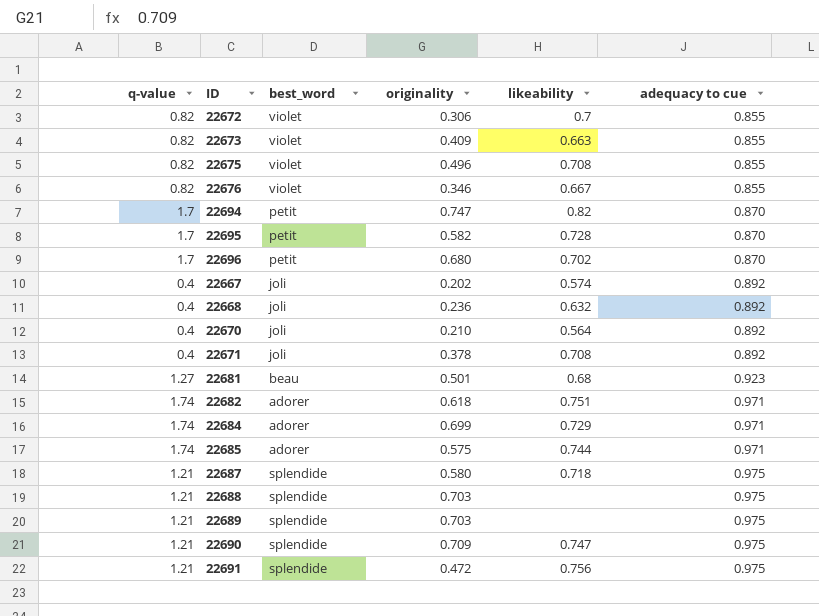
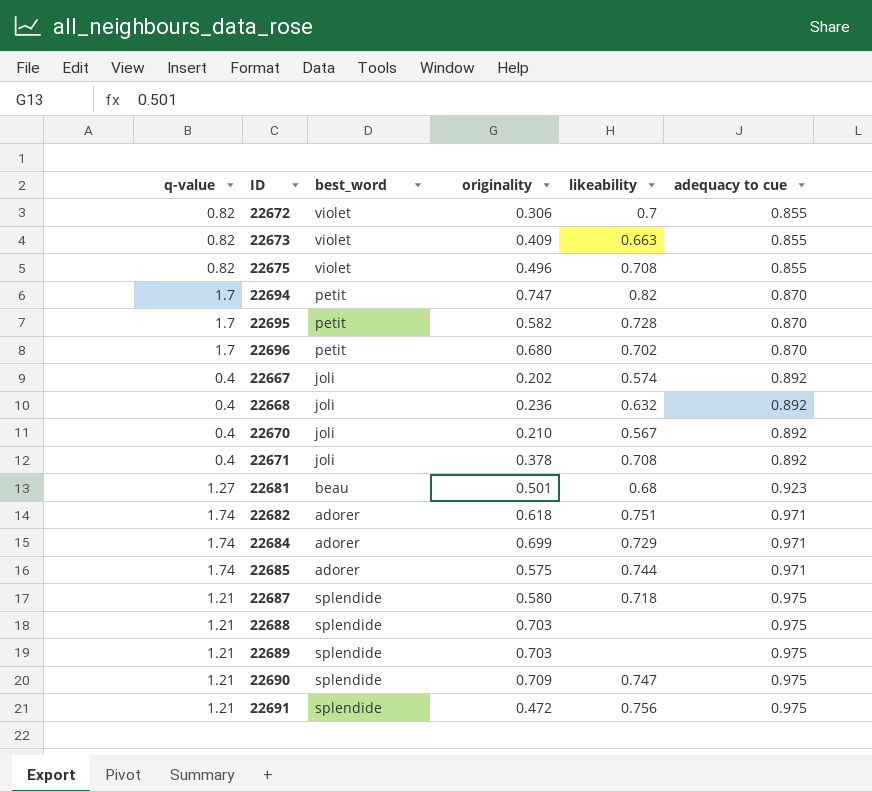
row 22676: 0.82 | violet | 0.346 | 0.667 | 0.855 -> none
22670 | likeability: 0.564 -> 0.567

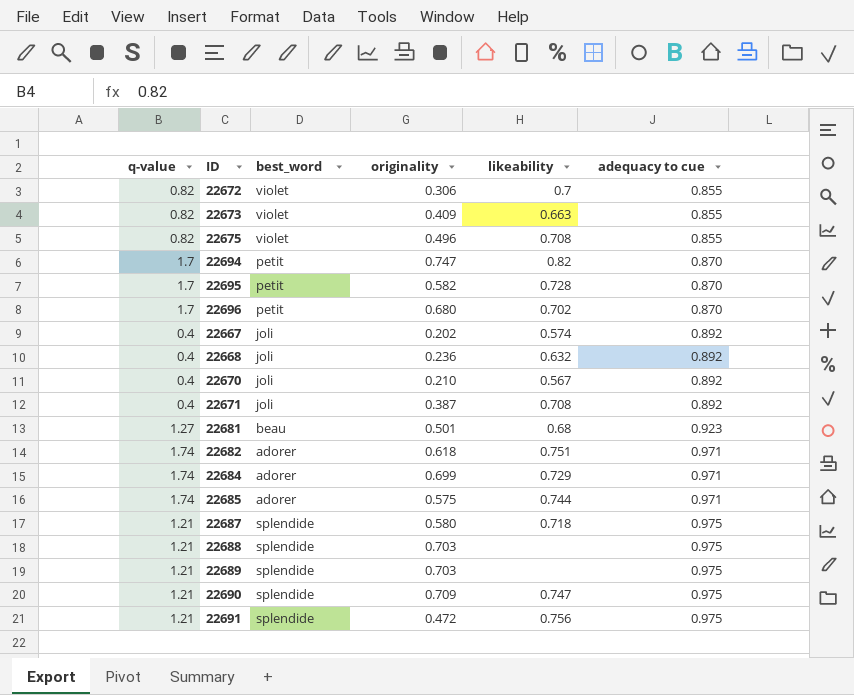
22671 | originality: 0.378 -> 0.387

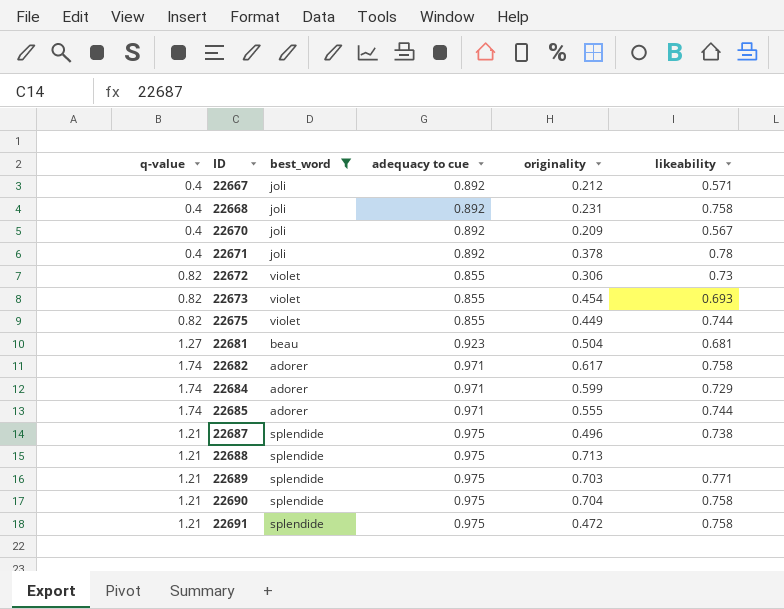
filter: none -> best_word != petit
row order: adequacy to cue ascending -> ID ascending
column adequacy to cue | position: 6 -> 4
22667 | originality: 0.202 -> 0.212
22667 | likeability: 0.574 -> 0.571
22668 | originality: 0.236 -> 0.231
22668 | likeability: 0.632 -> 0.758
22670 | originality: 0.210 -> 0.209
22671 | originality: 0.387 -> 0.378
22671 | likeability: 0.708 -> 0.78
22672 | likeability: 0.7 -> 0.73
22673 | originality: 0.409 -> 0.454
22673 | likeability: 0.663 -> 0.693
22675 | originality: 0.496 -> 0.449
22675 | likeability: 0.708 -> 0.744
22681 | originality: 0.501 -> 0.504
22681 | likeability: 0.68 -> 0.681
22682 | originality: 0.618 -> 0.617
22682 | likeability: 0.751 -> 0.758
22684 | originality: 0.699 -> 0.599
22685 | originality: 0.575 -> 0.555
22687 | originality: 0.580 -> 0.496
22687 | likeability: 0.718 -> 0.738
22688 | originality: 0.703 -> 0.713
22689 | likeability: none -> 0.771
22690 | originality: 0.709 -> 0.704
22690 | likeability: 0.747 -> 0.758
22691 | likeability: 0.756 -> 0.758

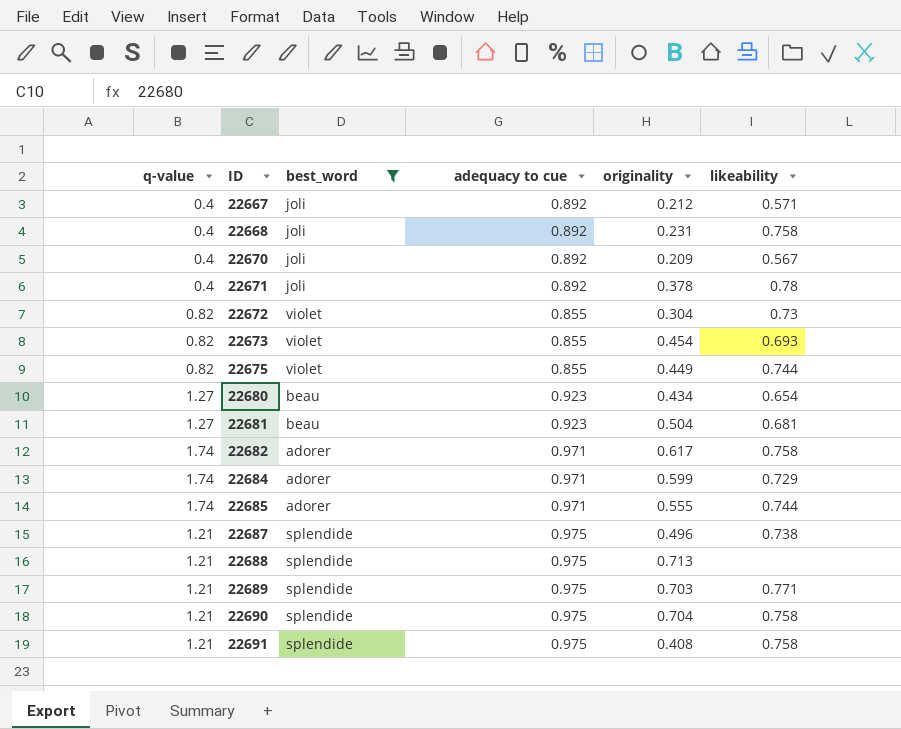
22672 | originality: 0.306 -> 0.304
row 22680: none -> 1.27 | beau | 0.923 | 0.434 | 0.654
22691 | originality: 0.472 -> 0.408

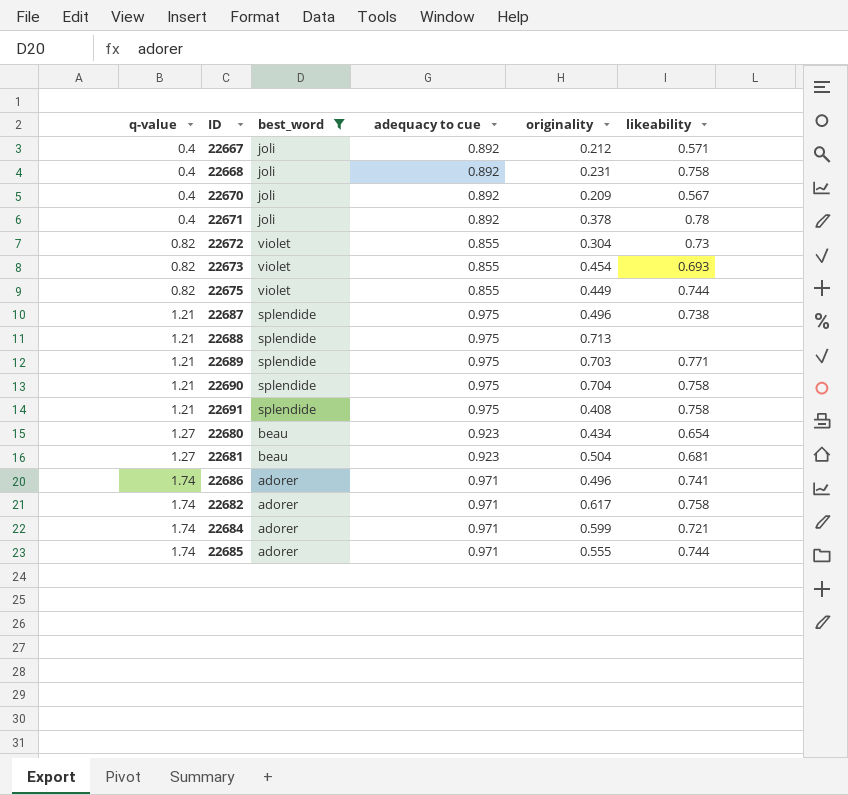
row order: ID ascending -> q-value ascending
row 22686: none -> 1.74 | adorer | 0.971 | 0.496 | 0.741
22684 | likeability: 0.729 -> 0.721

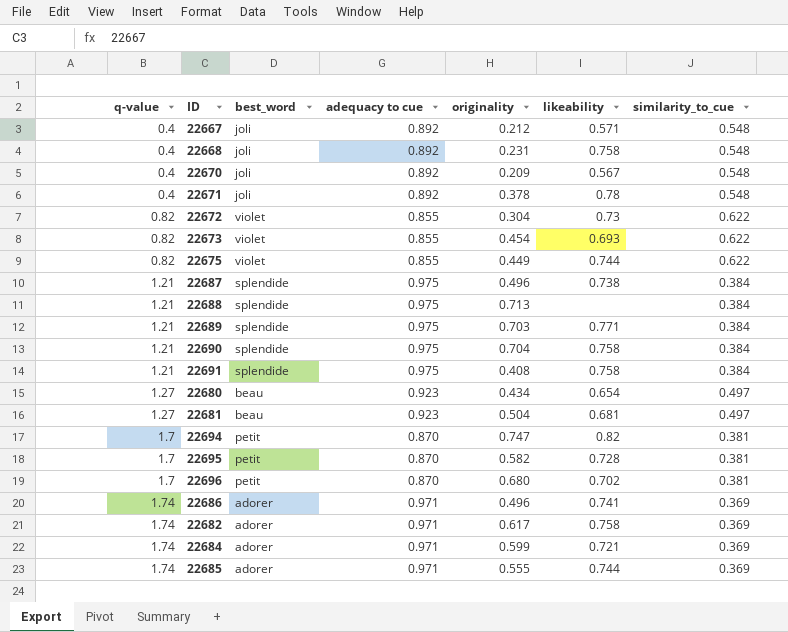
filter: best_word != petit -> none
column similarity_to_cue | position: none -> 7

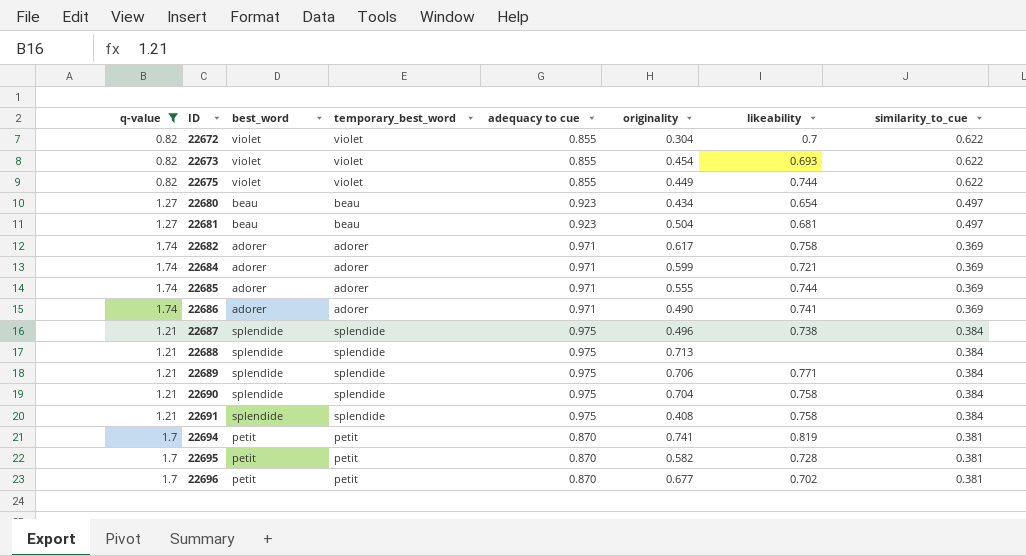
filter: none -> q-value != 0.4
row order: q-value ascending -> ID ascending
column temporary_best_word | position: none -> 4
22672 | likeability: 0.73 -> 0.7
22686 | originality: 0.496 -> 0.490
22689 | originality: 0.703 -> 0.706
22694 | originality: 0.747 -> 0.741
22694 | likeability: 0.82 -> 0.819
22696 | originality: 0.680 -> 0.677

